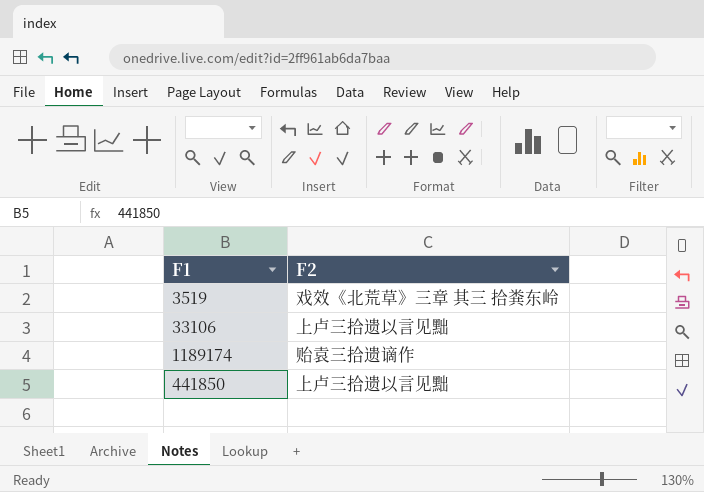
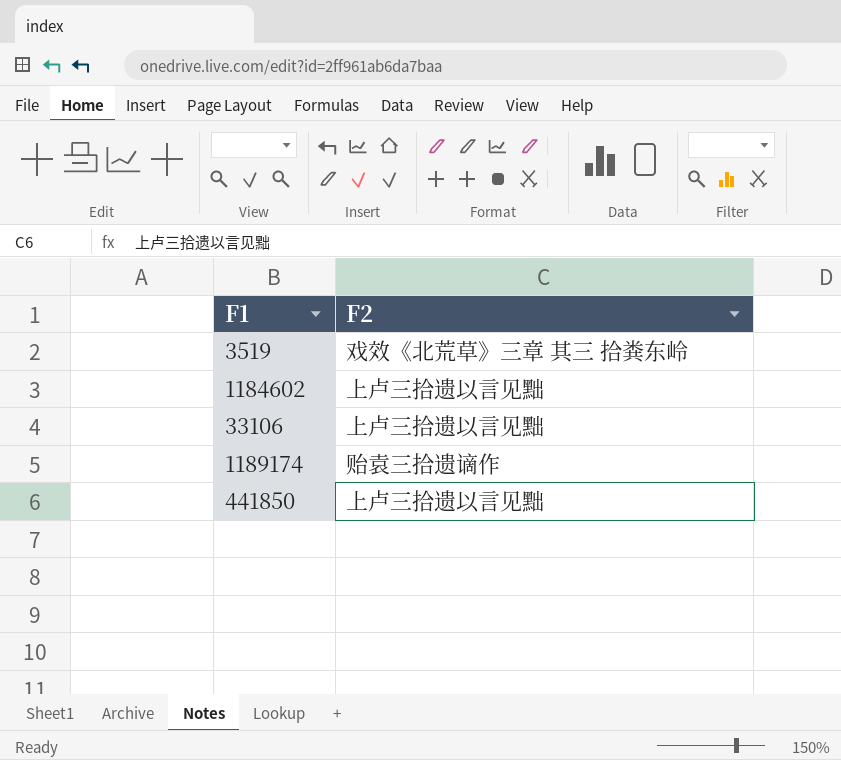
row 1184602: none -> 上卢三拾遗以言见黜

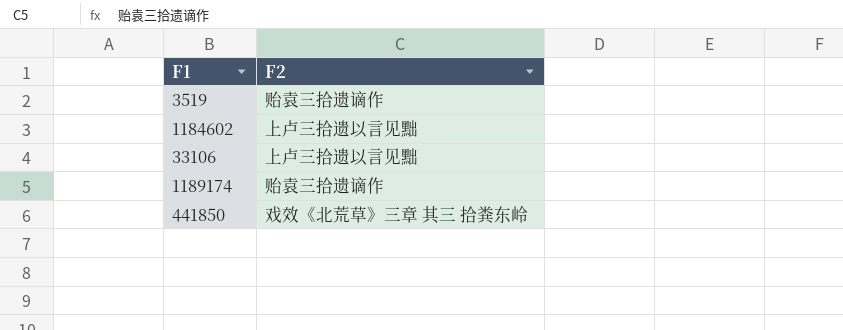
3519 | F2: 戏效《北荒草》三章 其三 拾粪东岭 -> 贻袁三拾遗谪作
441850 | F2: 上卢三拾遗以言见黜 -> 戏效《北荒草》三章 其三 拾粪东岭

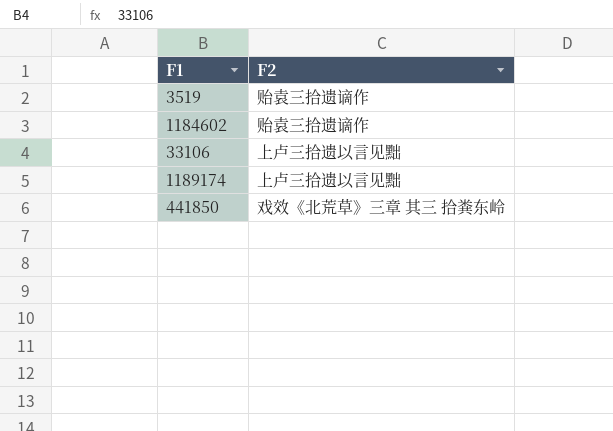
1184602 | F2: 上卢三拾遗以言见黜 -> 贻袁三拾遗谪作
1189174 | F2: 贻袁三拾遗谪作 -> 上卢三拾遗以言见黜

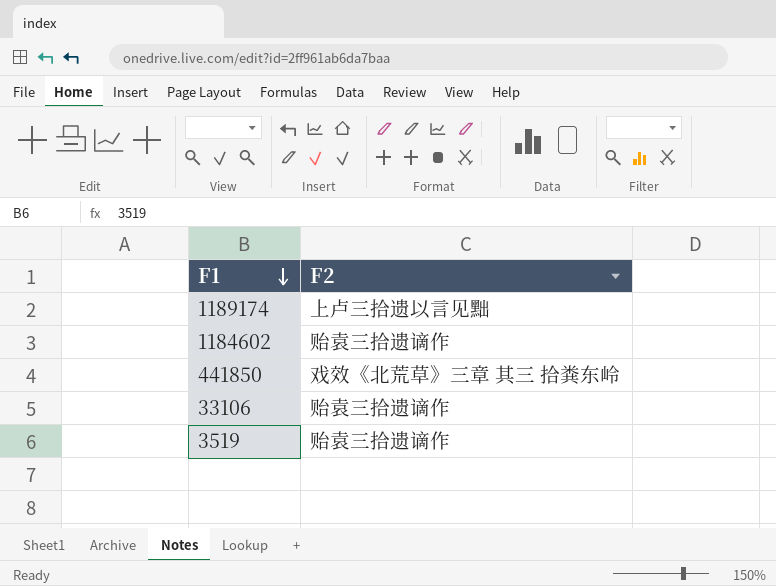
row order: none -> F1 descending
33106 | F2: 上卢三拾遗以言见黜 -> 贻袁三拾遗谪作

